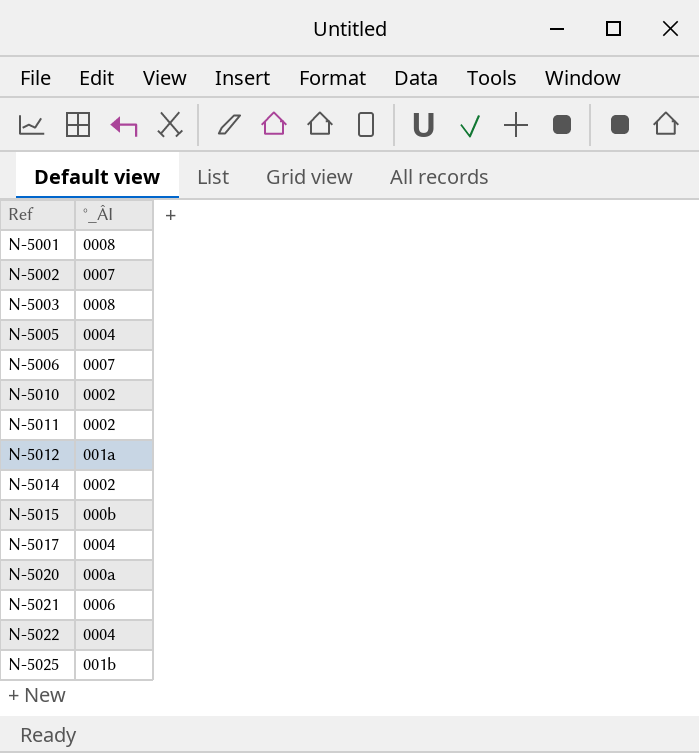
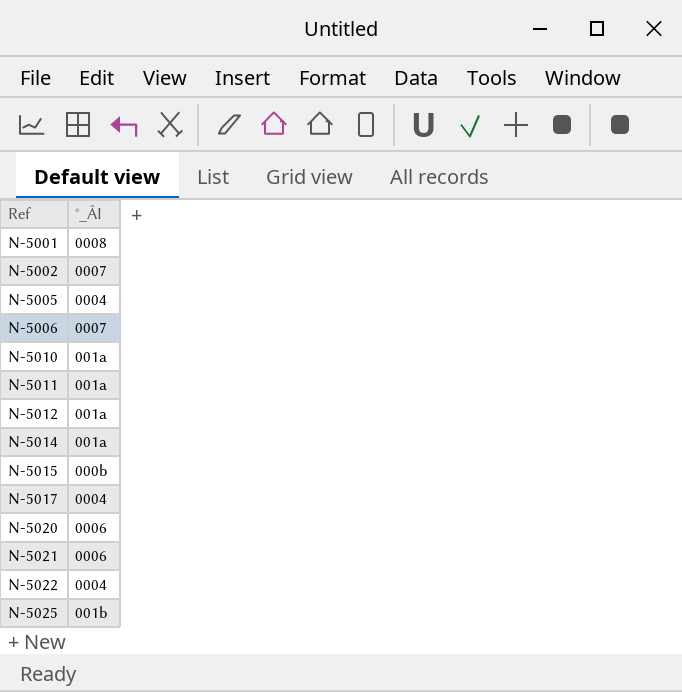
row N-5003: 0008 -> none
N-5010 | °_ÂI: 0002 -> 001a
N-5011 | °_ÂI: 0002 -> 001a
N-5014 | °_ÂI: 0002 -> 001a
N-5020 | °_ÂI: 000a -> 0006

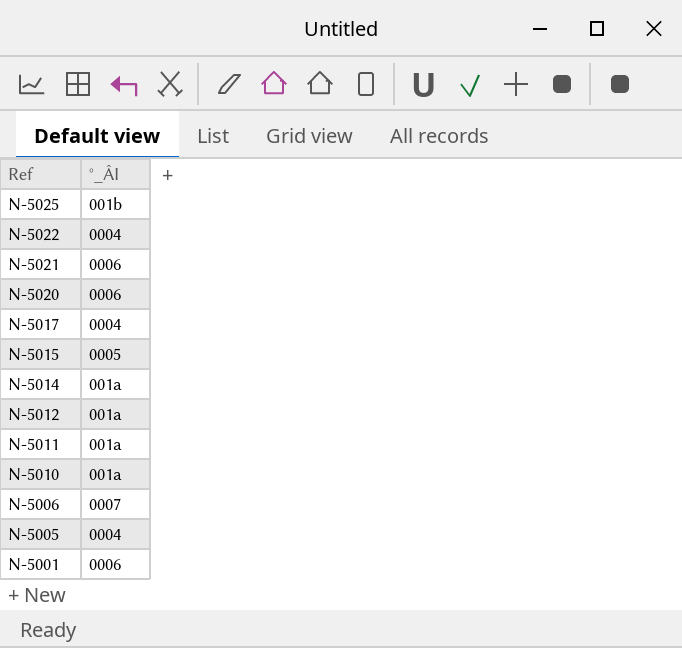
row order: Ref ascending -> Ref descending
row N-5002: 0007 -> none
N-5015 | °_ÂI: 000b -> 0005
N-5001 | °_ÂI: 0008 -> 0006

